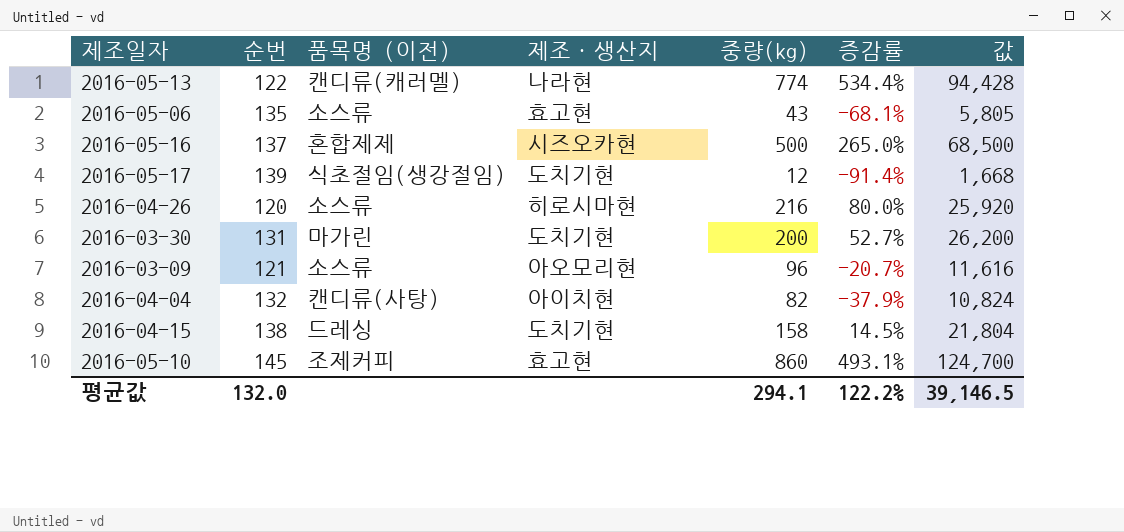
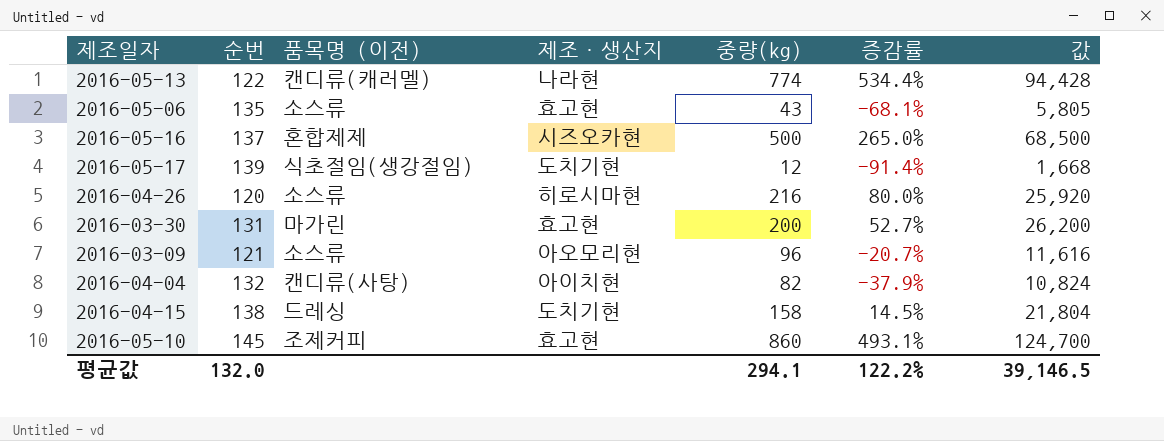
2016-03-30 | 제조·생산지: 도치기현 -> 효고현

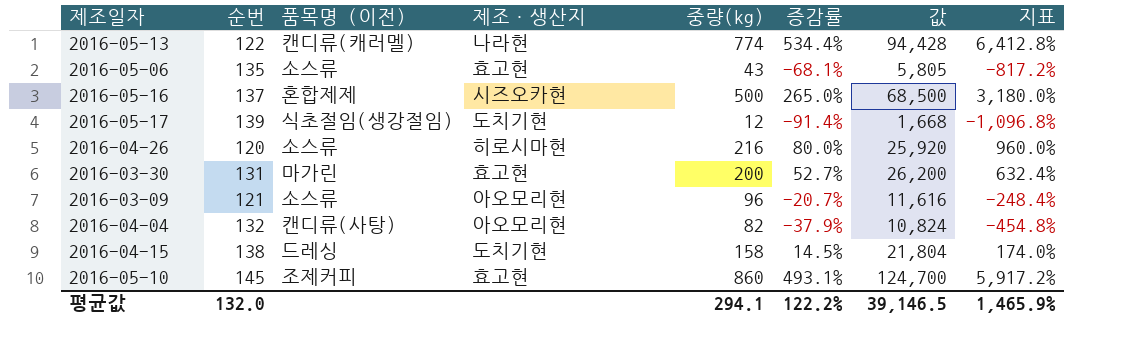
column 지표 | formula: none -> [증감률] * 12
2016-04-04 | 제조·생산지: 아이치현 -> 아오모리현

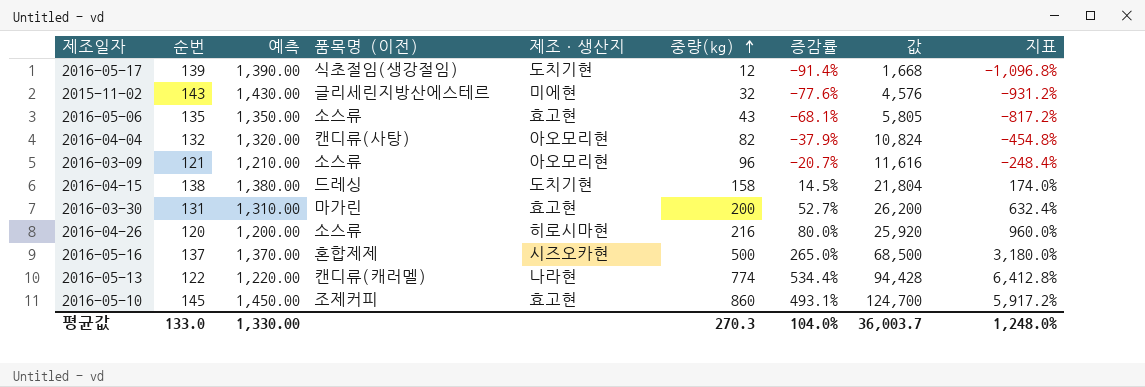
row order: none -> 중량(kg) ascending
column 예측 | formula: none -> [순번] * 10
row 2015-11-02: none -> 143 | 1,430.00 | 글리세린지방산에스테르 | 미에현 | 32 | -77.6% | 4,576 | -931.2%
평균값 | 순번: 132.0 -> 133.0
평균값 | 중량(kg): 294.1 -> 270.3
평균값 | 증감률: 122.2% -> 104.0%
평균값 | 값: 39,146.5 -> 36,003.7
평균값 | 지표: 1,465.9% -> 1,248.0%

